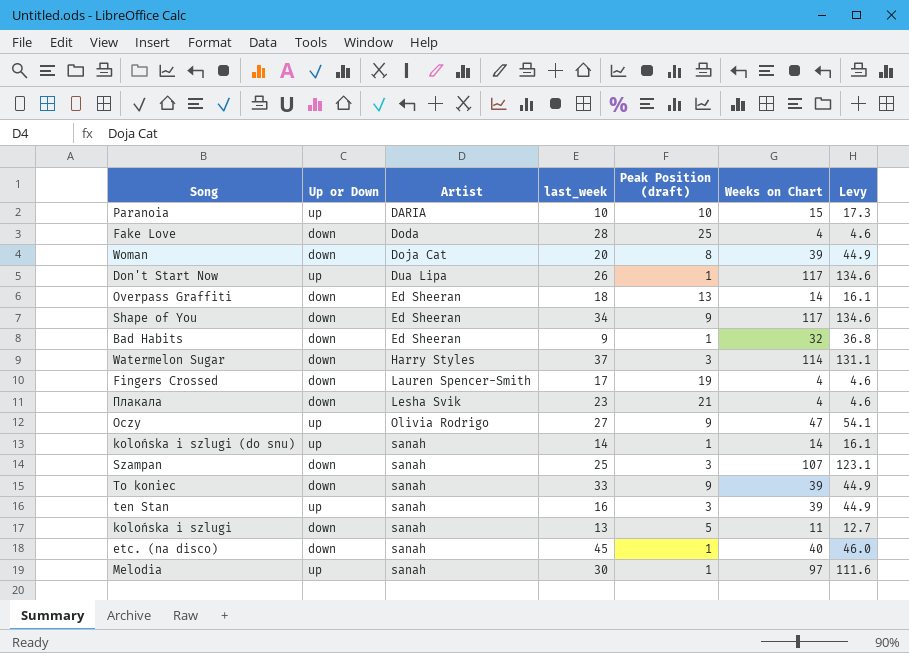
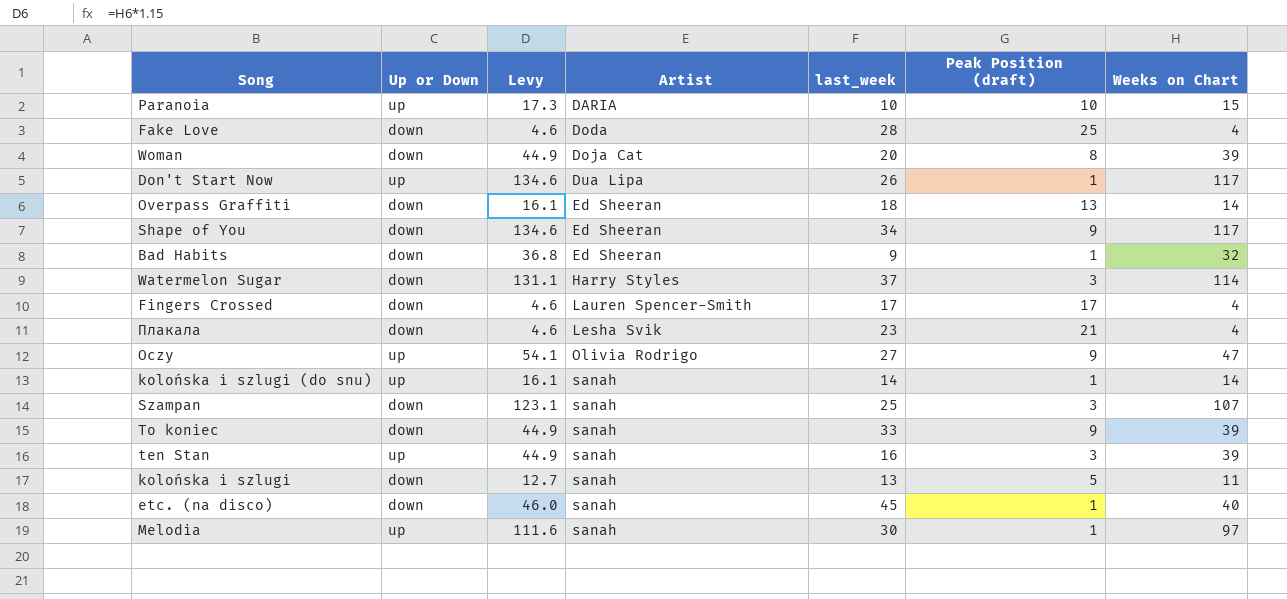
column Levy | position: 7 -> 3
Fingers Crossed | Peak Position (draft): 19 -> 17

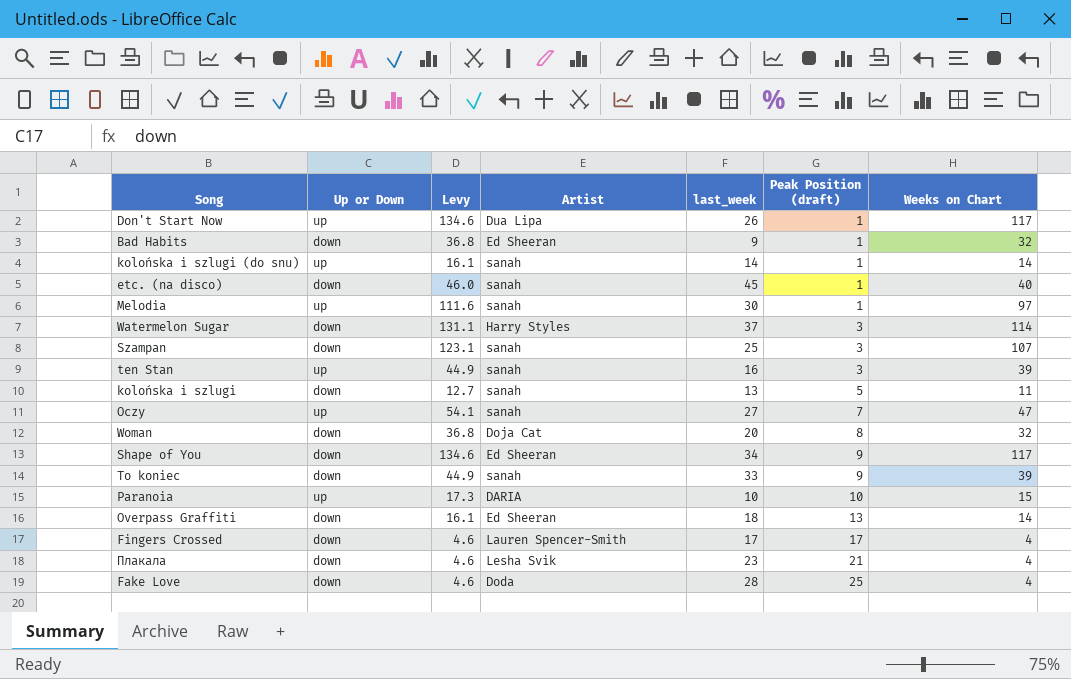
row order: Artist ascending -> Peak Position (draft) ascending
Oczy | Artist: Olivia Rodrigo -> sanah
Oczy | Peak Position (draft): 9 -> 7
Woman | Levy: 44.9 -> 36.8
Woman | Weeks on Chart: 39 -> 32

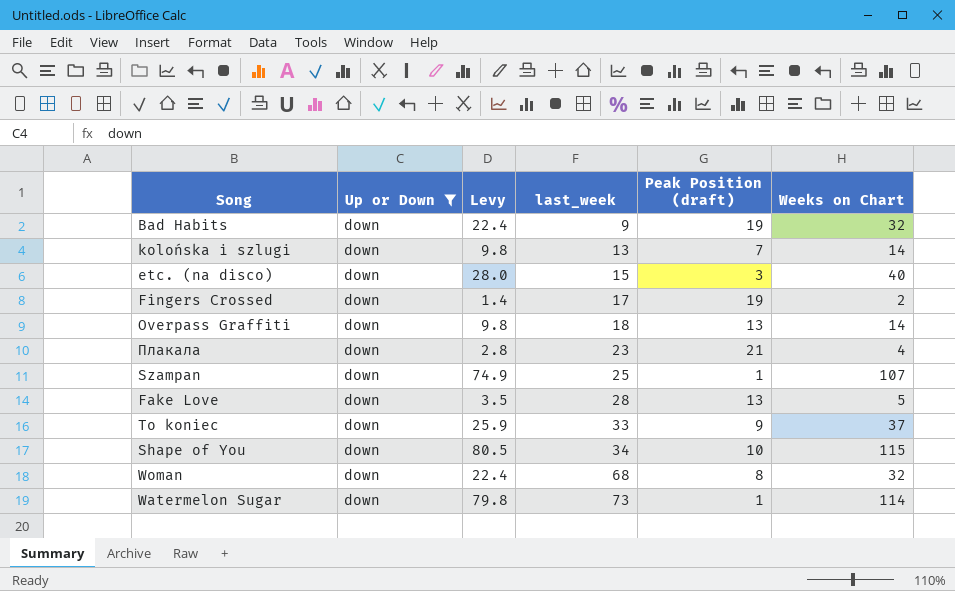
filter: none -> Up or Down = down
row order: Peak Position (draft) ascending -> last_week ascending
column Artist | position: 4 -> none
column Levy | formula: [Weeks on Chart] * 1.15 -> [Weeks on Chart] * 0.7
Bad Habits | Peak Position (draft): 1 -> 19
kolońska i szlugi | Peak Position (draft): 5 -> 7
kolońska i szlugi | Weeks on Chart: 11 -> 14
etc. (na disco) | last_week: 45 -> 15
etc. (na disco) | Peak Position (draft): 1 -> 3
Fingers Crossed | Peak Position (draft): 17 -> 19
Fingers Crossed | Weeks on Chart: 4 -> 2
Szampan | Peak Position (draft): 3 -> 1
Fake Love | Peak Position (draft): 25 -> 13
Fake Love | Weeks on Chart: 4 -> 5
To koniec | Weeks on Chart: 39 -> 37
Shape of You | Peak Position (draft): 9 -> 10
Shape of You | Weeks on Chart: 117 -> 115
Woman | last_week: 20 -> 68
Watermelon Sugar | last_week: 37 -> 73
Watermelon Sugar | Peak Position (draft): 3 -> 1

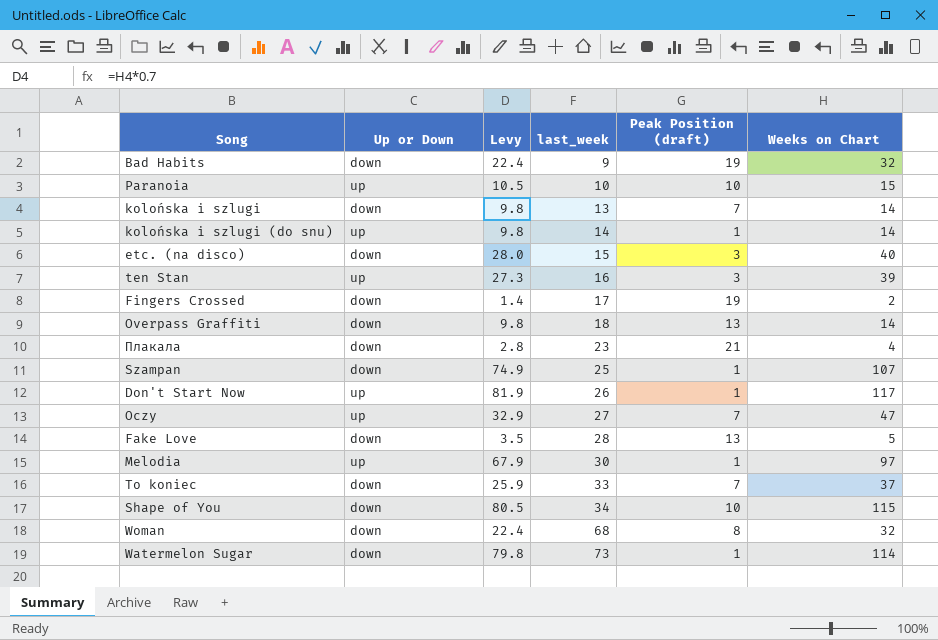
filter: Up or Down = down -> none
To koniec | Peak Position (draft): 9 -> 7

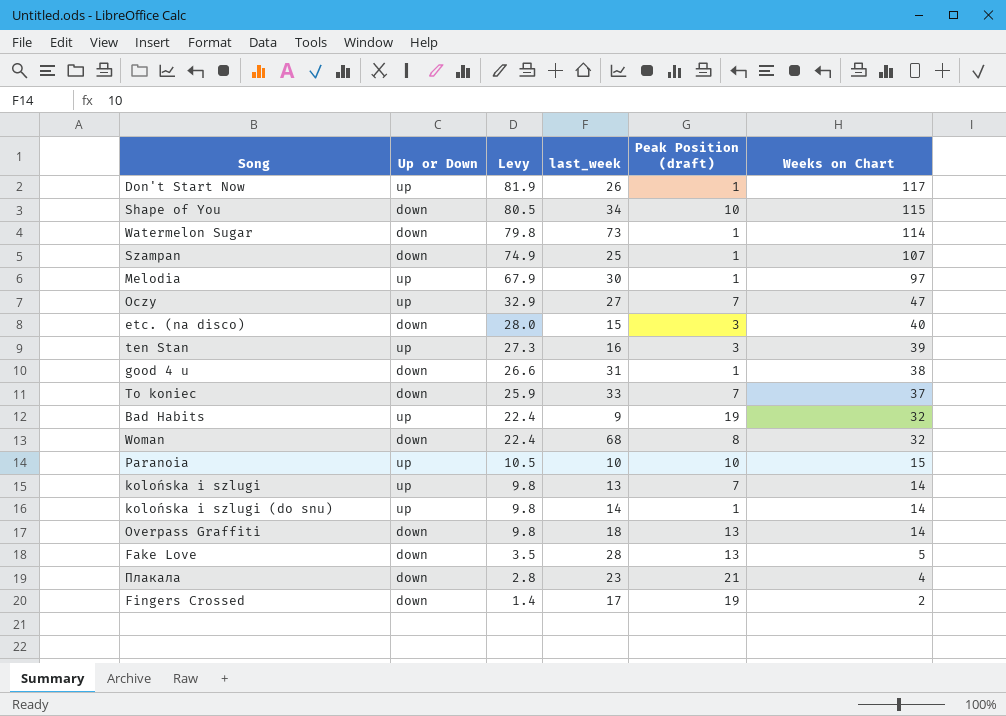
row order: last_week ascending -> Levy descending
row good 4 u: none -> down | 26.6 | 31 | 1 | 38
Bad Habits | Up or Down: down -> up
kolońska i szlugi | Up or Down: down -> up

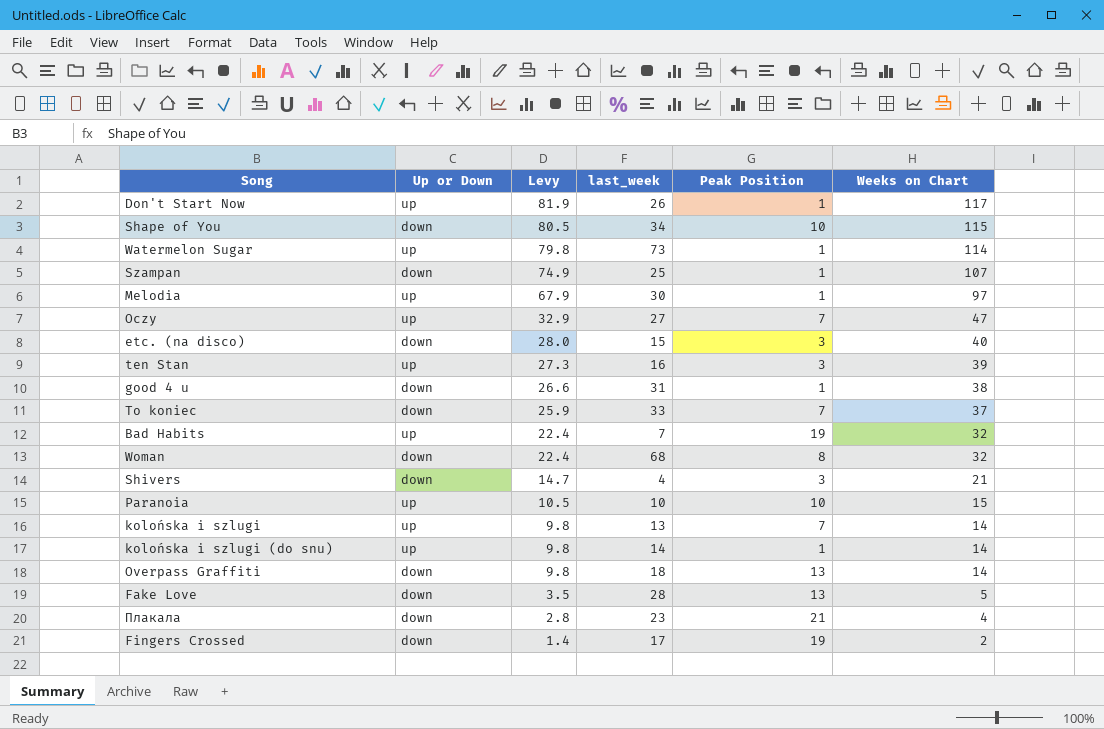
column name: Peak Position (draft) -> Peak Position
Watermelon Sugar | Up or Down: down -> up
Bad Habits | last_week: 9 -> 7
row Shivers: none -> down | 14.7 | 4 | 3 | 21

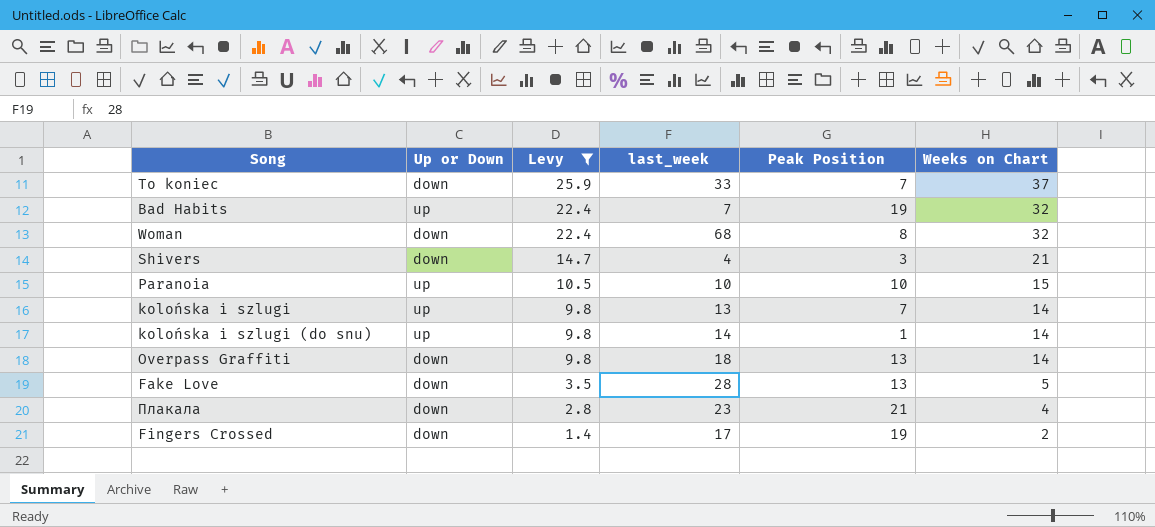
filter: none -> Levy <= 25.9

